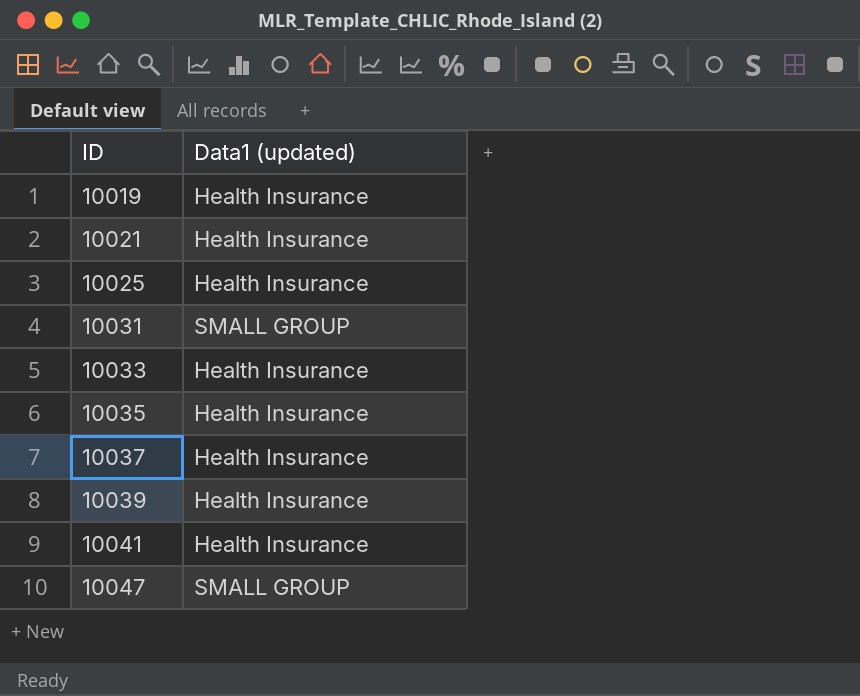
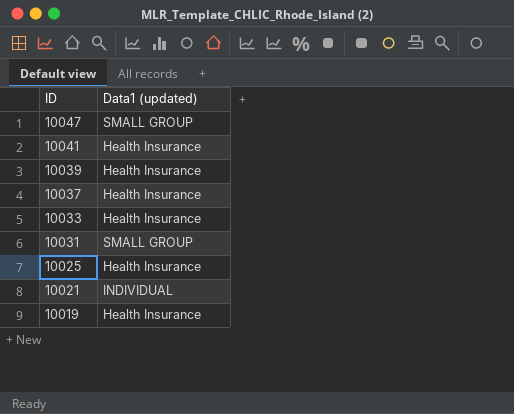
row order: ID ascending -> ID descending
row 10035: Health Insurance -> none
10021 | Data1 (updated): Health Insurance -> INDIVIDUAL

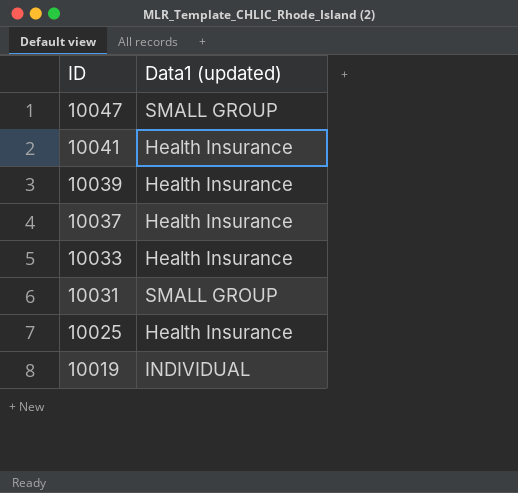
row 10021: INDIVIDUAL -> none
10019 | Data1 (updated): Health Insurance -> INDIVIDUAL

